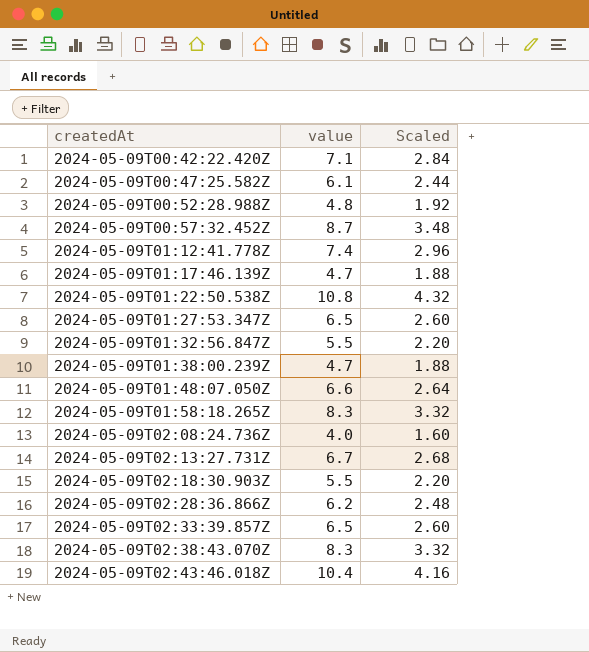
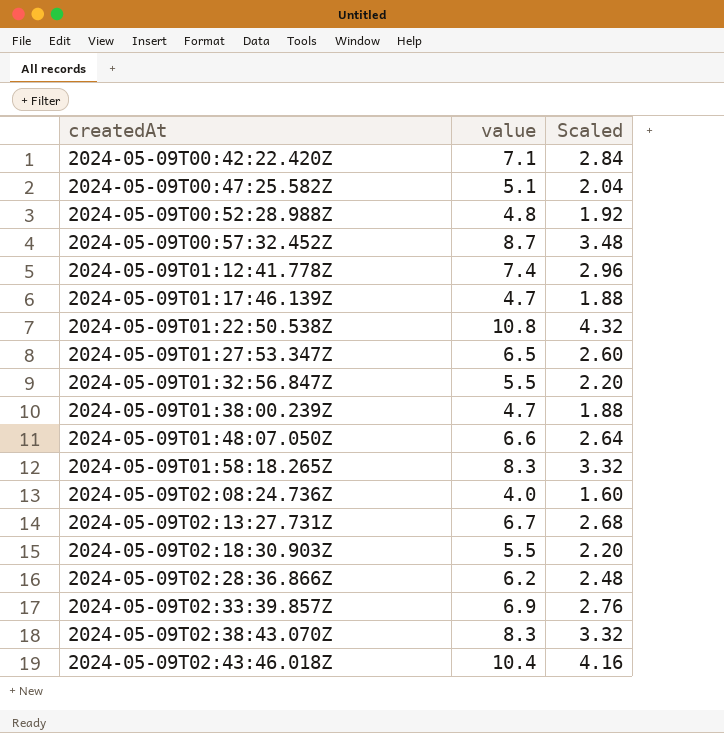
2024-05-09T00:47:25.582Z | value: 6.1 -> 5.1
2024-05-09T00:47:25.582Z | Scaled: 2.44 -> 2.04
2024-05-09T02:33:39.857Z | value: 6.5 -> 6.9
2024-05-09T02:33:39.857Z | Scaled: 2.60 -> 2.76

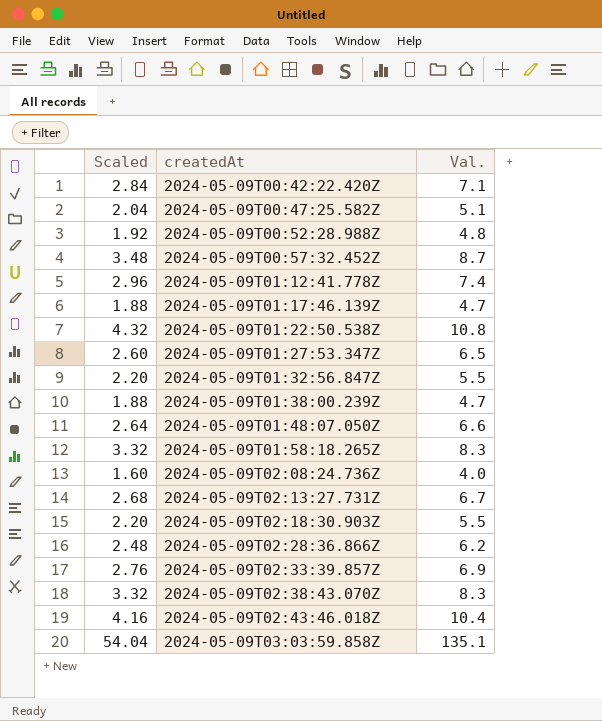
column Scaled | position: 3 -> 1
column name: value -> Val.
row 2024-05-09T03:03:59.858Z: none -> 54.04 | 135.1

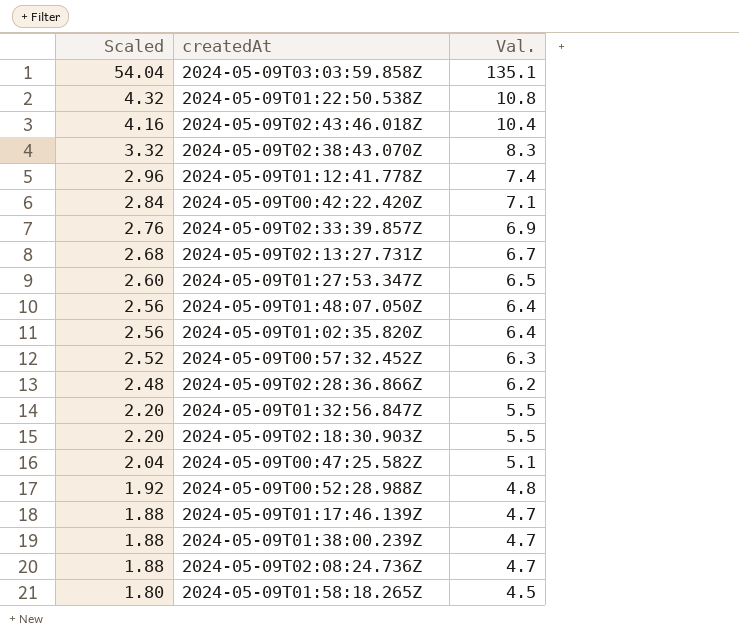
row order: createdAt ascending -> Scaled descending
2024-05-09T01:48:07.050Z | Scaled: 2.64 -> 2.56
2024-05-09T01:48:07.050Z | Val.: 6.6 -> 6.4
row 2024-05-09T01:02:35.820Z: none -> 2.56 | 6.4
2024-05-09T00:57:32.452Z | Scaled: 3.48 -> 2.52
2024-05-09T00:57:32.452Z | Val.: 8.7 -> 6.3
2024-05-09T02:08:24.736Z | Scaled: 1.60 -> 1.88
2024-05-09T02:08:24.736Z | Val.: 4.0 -> 4.7
2024-05-09T01:58:18.265Z | Scaled: 3.32 -> 1.80
2024-05-09T01:58:18.265Z | Val.: 8.3 -> 4.5

